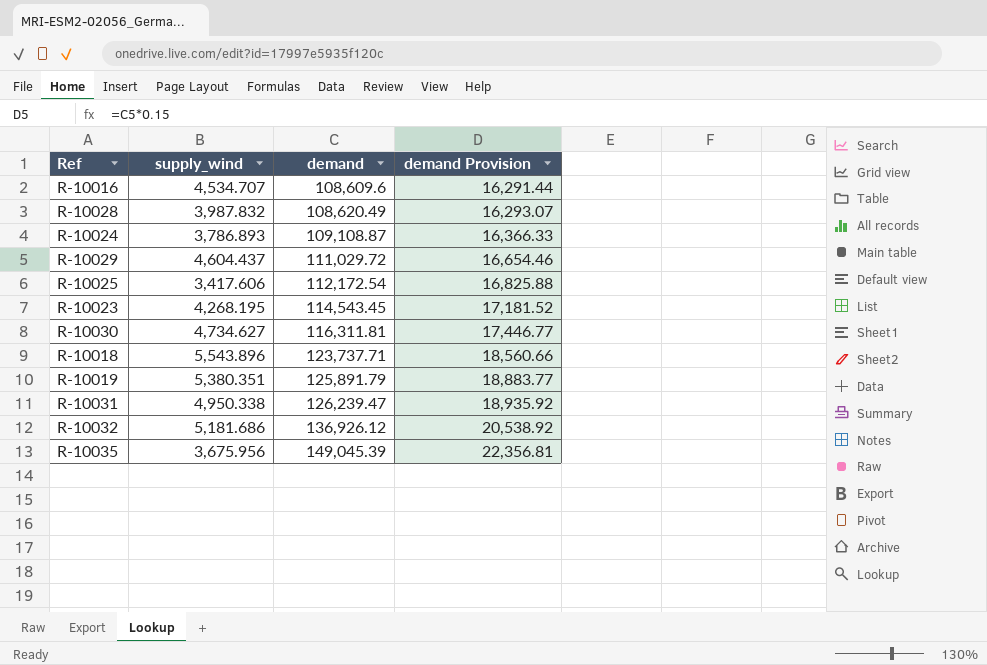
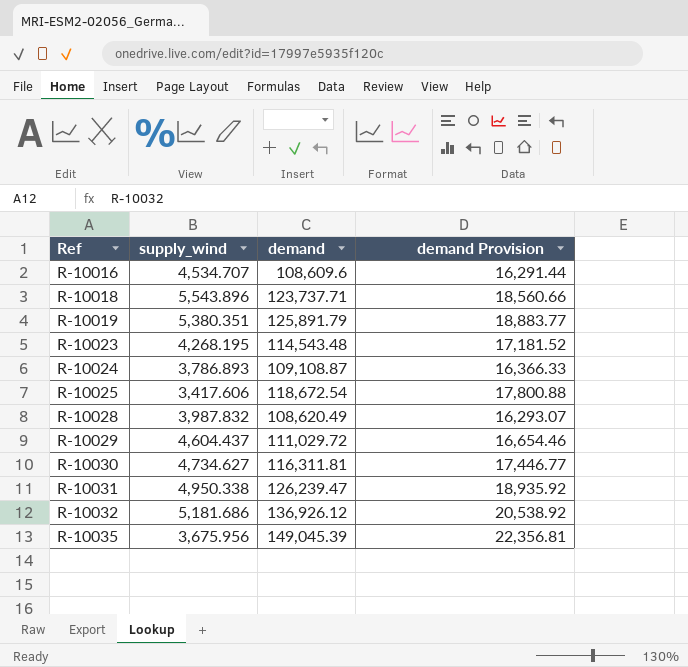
row order: demand ascending -> Ref ascending
R-10023 | demand: 114,543.45 -> 114,543.48
R-10025 | demand: 112,172.54 -> 118,672.54
R-10025 | demand Provision: 16,825.88 -> 17,800.88

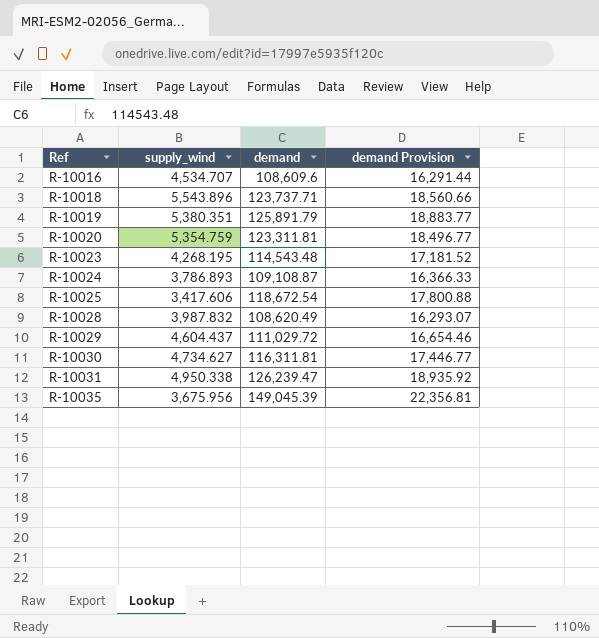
row R-10032: 5,181.686 | 136,926.12 | 20,538.92 -> none
row R-10020: none -> 5,354.759 | 123,311.81 | 18,496.77

